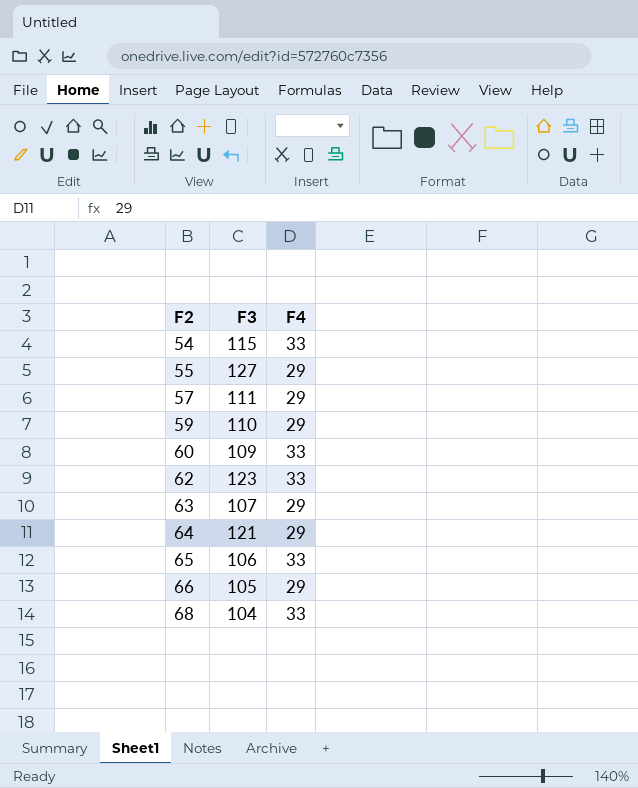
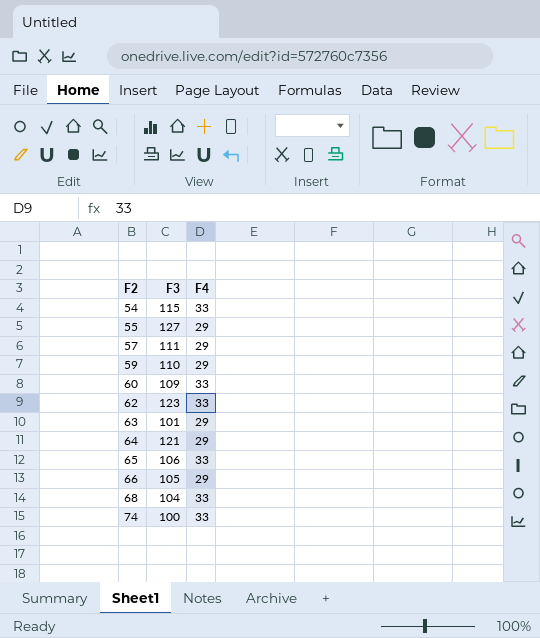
63 | F3: 107 -> 101
row 74: none -> 100 | 33

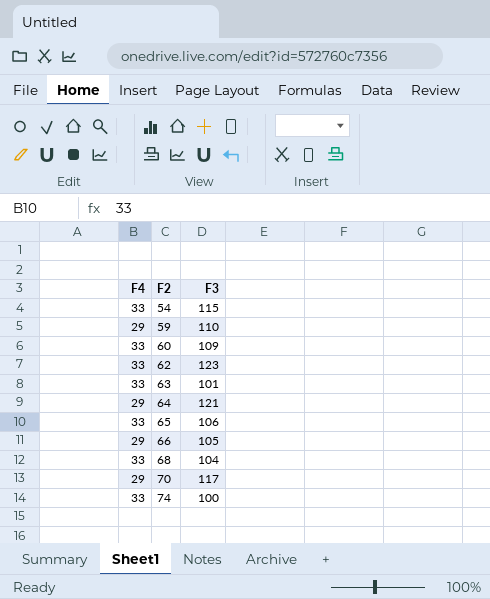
column F4 | position: 3 -> 1
row 55: 127 | 29 -> none
row 57: 111 | 29 -> none
63 | F4: 29 -> 33
row 70: none -> 29 | 117

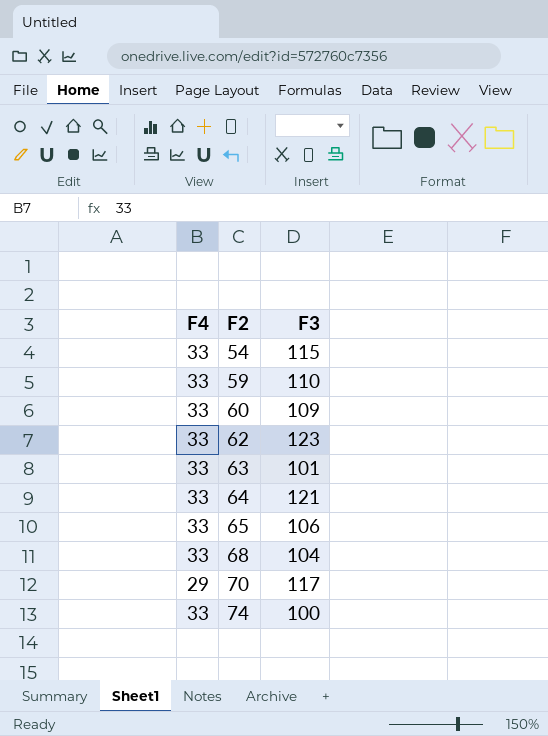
row 66: 29 | 105 -> none
59 | F4: 29 -> 33
64 | F4: 29 -> 33

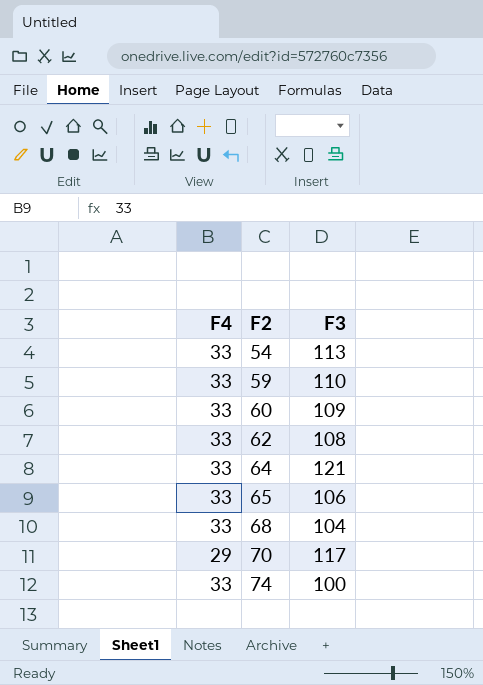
row 63: 33 | 101 -> none
54 | F3: 115 -> 113
62 | F3: 123 -> 108

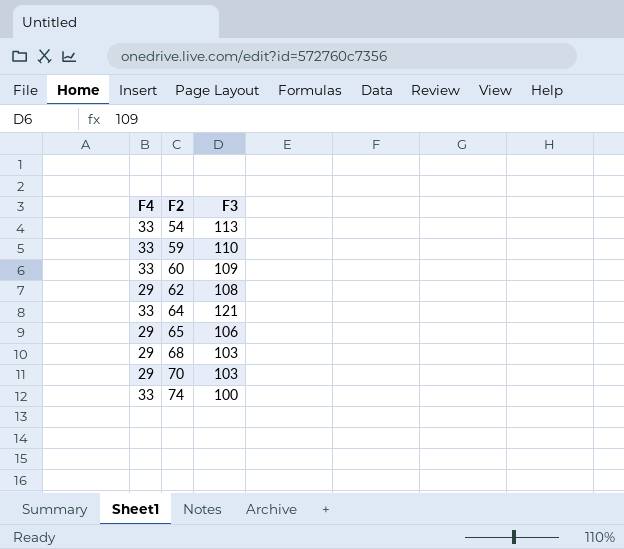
62 | F4: 33 -> 29
65 | F4: 33 -> 29
68 | F4: 33 -> 29
68 | F3: 104 -> 103
70 | F3: 117 -> 103

